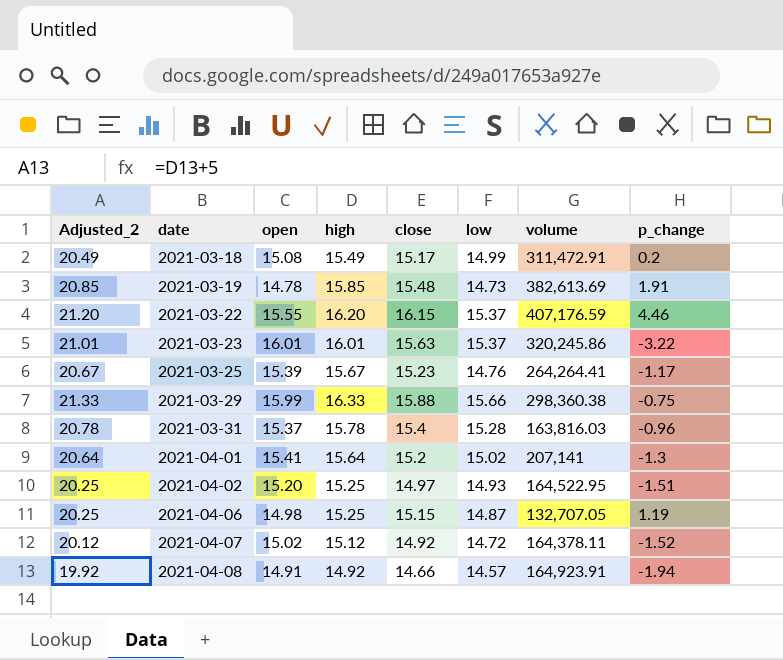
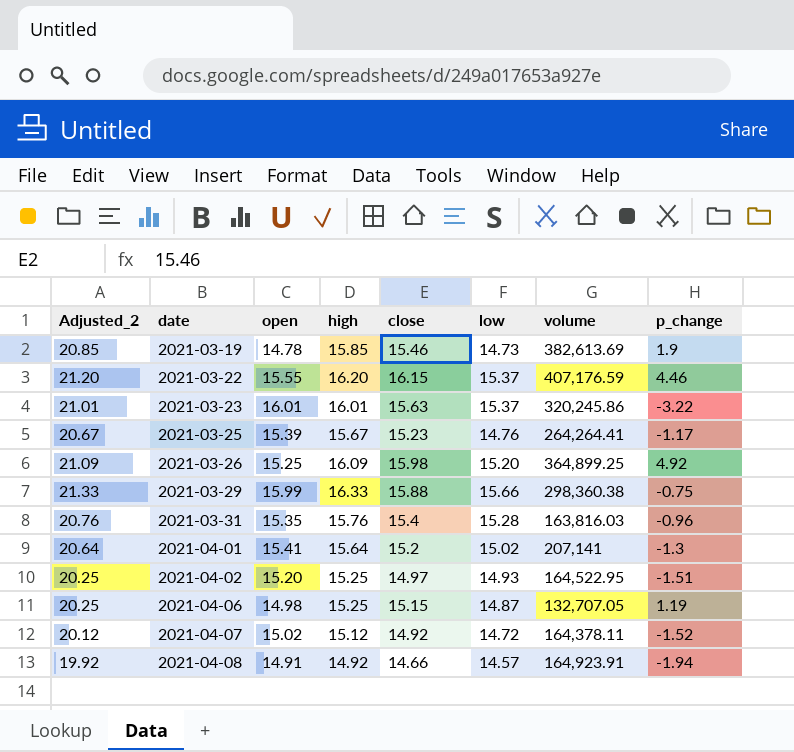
row 2021-03-18: 20.49 | 15.08 | 15.49 | 15.17 | 14.99 | 311,472.91 | 0.2 -> none
2021-03-19 | close: 15.48 -> 15.46
2021-03-19 | p_change: 1.91 -> 1.9
row 2021-03-26: none -> 21.09 | 15.25 | 16.09 | 15.98 | 15.20 | 364,899.25 | 4.92
2021-03-31 | Adjusted_2: 20.78 -> 20.76
2021-03-31 | open: 15.37 -> 15.35
2021-03-31 | high: 15.78 -> 15.76

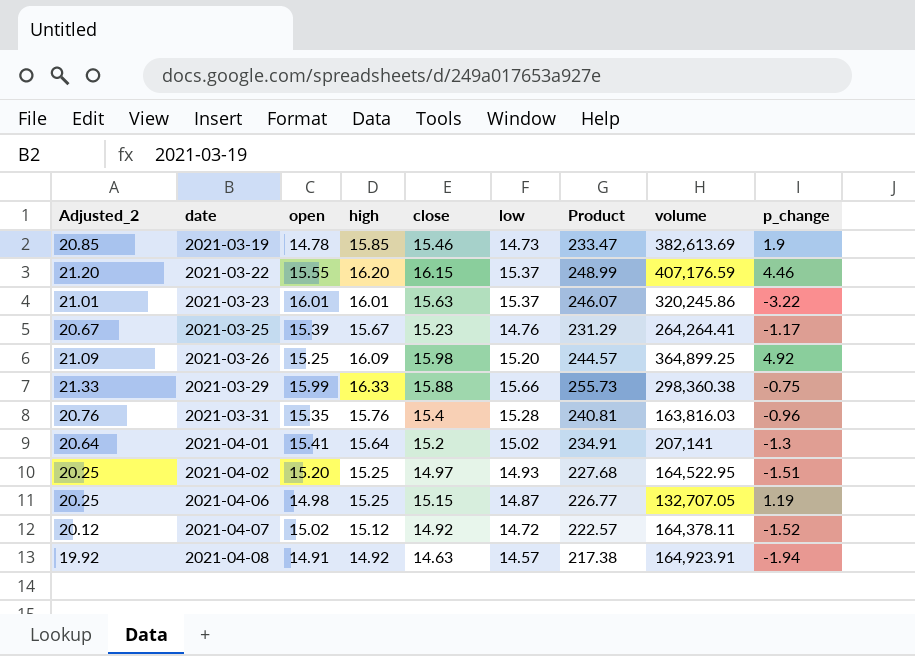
column Product | formula: none -> [high] * [low]
2021-04-08 | close: 14.66 -> 14.63

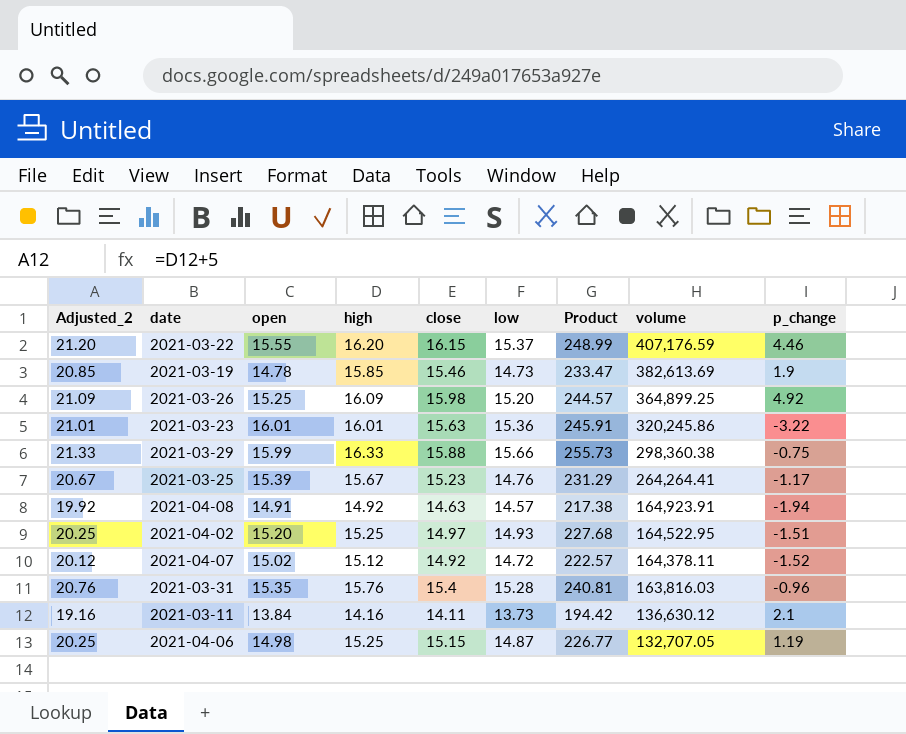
row order: date ascending -> volume descending
row 2021-04-01: 20.64 | 15.41 | 15.64 | 15.2 | 15.02 | 234.91 | 207,141 | -1.3 -> none
2021-03-23 | low: 15.37 -> 15.36
2021-03-23 | Product: 246.07 -> 245.91
row 2021-03-11: none -> 19.16 | 13.84 | 14.16 | 14.11 | 13.73 | 194.42 | 136,630.12 | 2.1

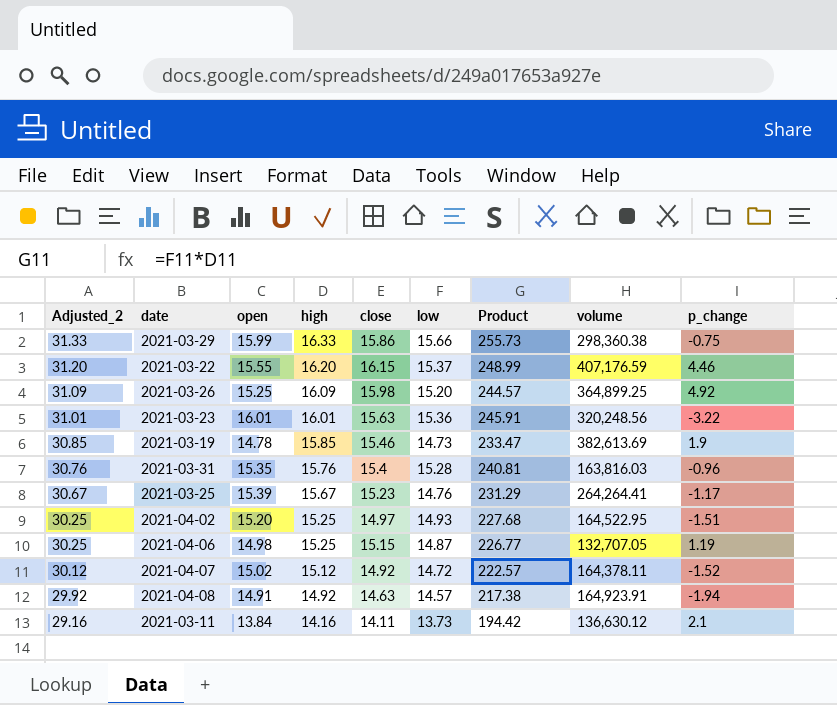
row order: volume descending -> Adjusted_2 descending
column Adjusted_2 | formula: [high] + 5 -> [high] + 15
2021-03-29 | close: 15.88 -> 15.86
2021-03-23 | volume: 320,245.86 -> 320,248.56

